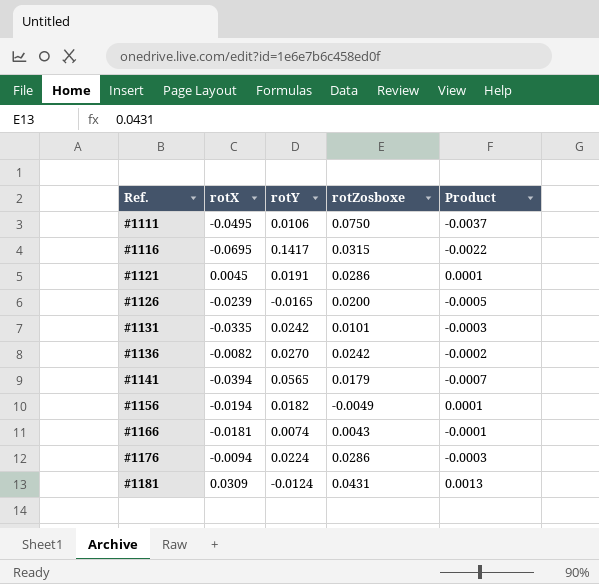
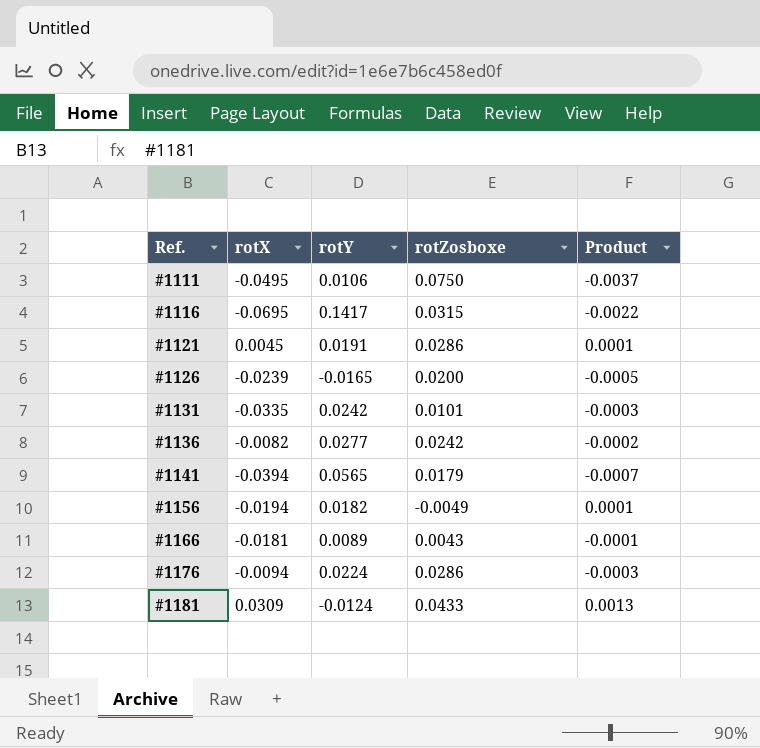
#1136 | rotY: 0.0270 -> 0.0277
#1166 | rotY: 0.0074 -> 0.0089
#1181 | rotZosboxe: 0.0431 -> 0.0433

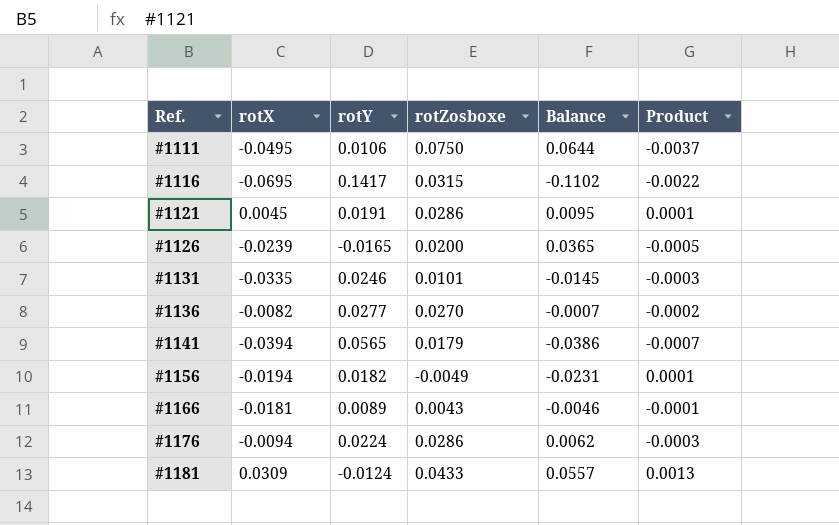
column Balance | formula: none -> [rotZosboxe] - [rotY]
#1131 | rotY: 0.0242 -> 0.0246
#1136 | rotZosboxe: 0.0242 -> 0.0270

